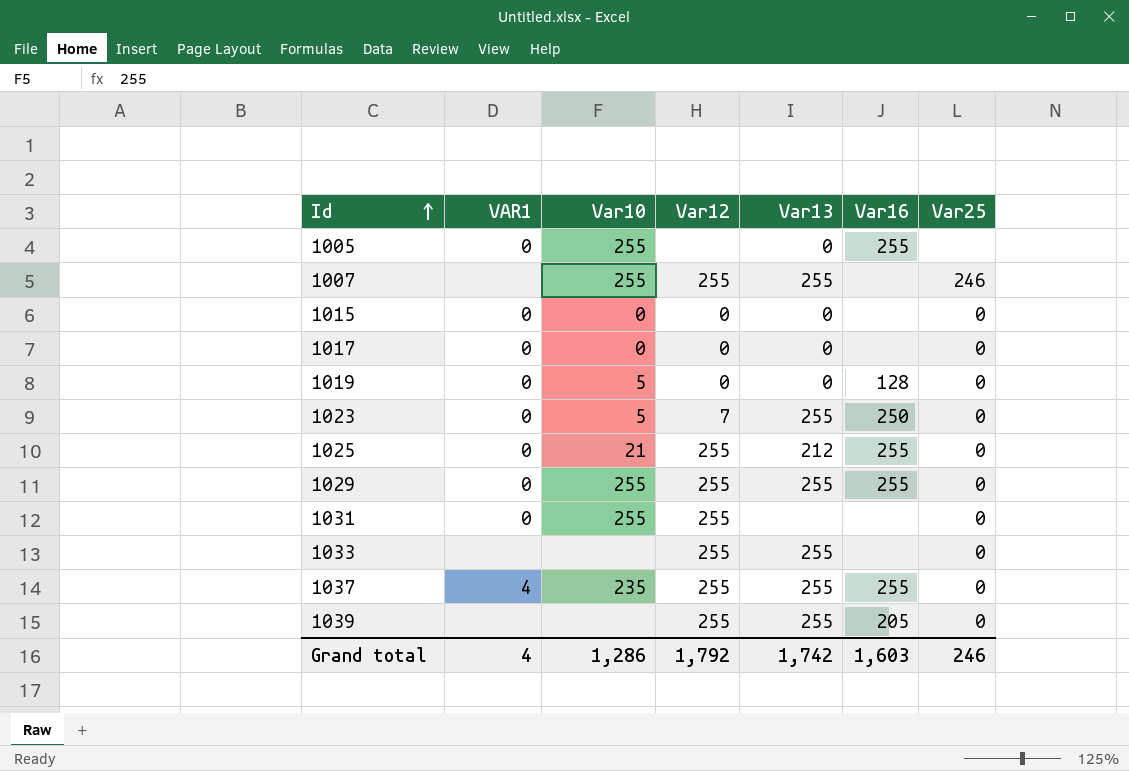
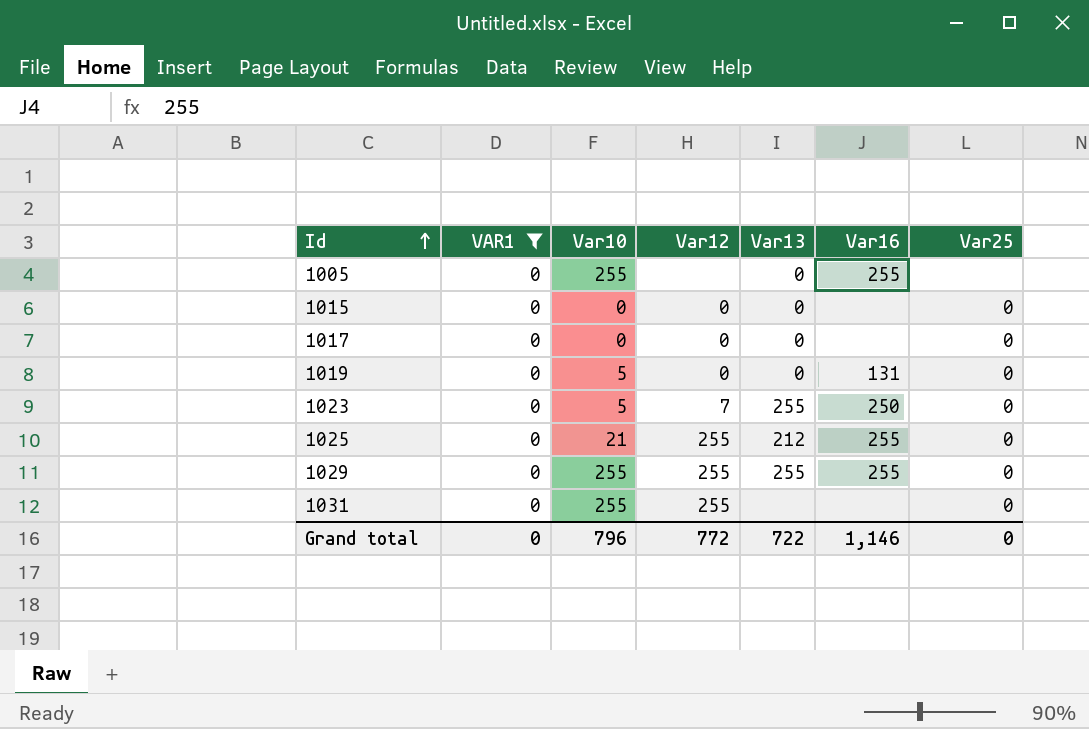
filter: none -> VAR1 = 0
1019 | Var16: 128 -> 131
Grand total | VAR1: 4 -> 0
Grand total | Var10: 1,286 -> 796
Grand total | Var12: 1,792 -> 772
Grand total | Var13: 1,742 -> 722
Grand total | Var16: 1,603 -> 1,146
Grand total | Var25: 246 -> 0

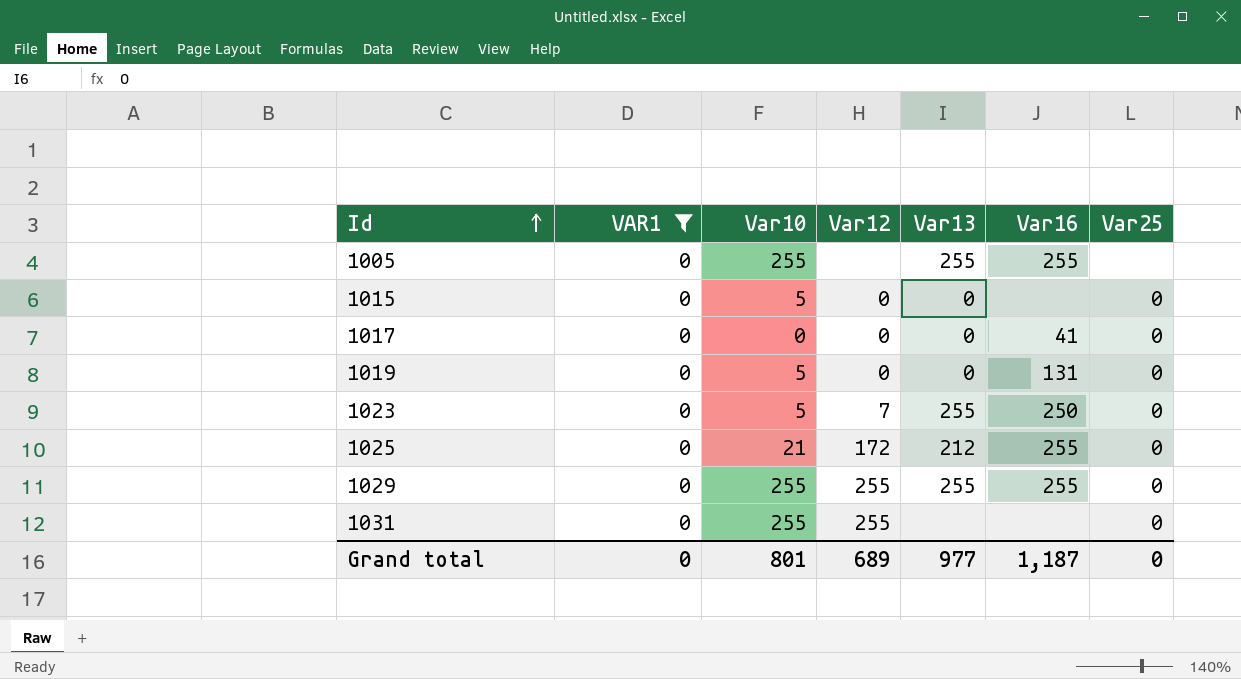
1005 | Var13: 0 -> 255
1015 | Var10: 0 -> 5
1017 | Var16: none -> 41
1025 | Var12: 255 -> 172
Grand total | Var10: 796 -> 801
Grand total | Var12: 772 -> 689
Grand total | Var13: 722 -> 977
Grand total | Var16: 1,146 -> 1,187

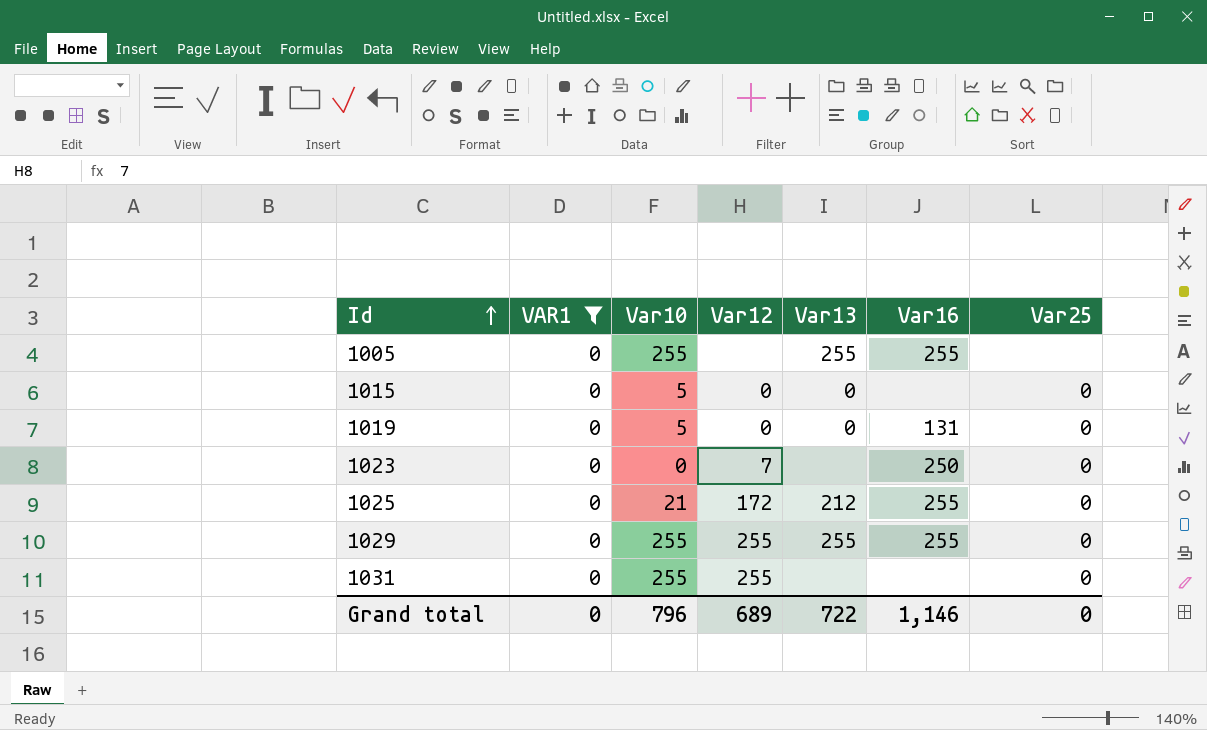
row 1017: 0 | 0 | 0 | 0 | 41 | 0 -> none
1023 | Var10: 5 -> 0
1023 | Var13: 255 -> none
Grand total | Var10: 801 -> 796
Grand total | Var13: 977 -> 722
Grand total | Var16: 1,187 -> 1,146

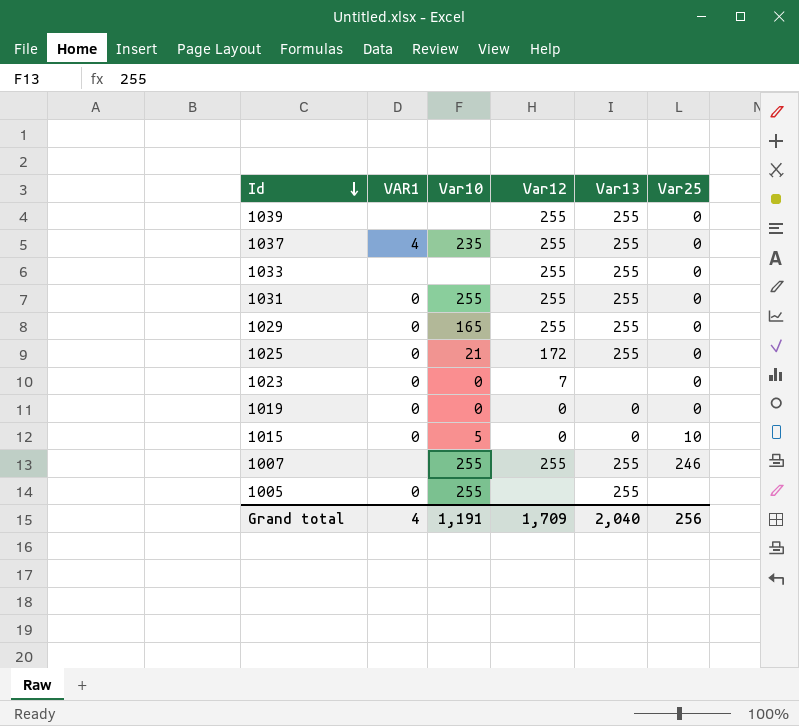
filter: VAR1 = 0 -> none
row order: Id ascending -> Id descending
column Var16 | position: 6 -> none
1031 | Var13: none -> 255
1029 | Var10: 255 -> 165
1025 | Var13: 212 -> 255
1019 | Var10: 5 -> 0
1015 | Var25: 0 -> 10
Grand total | VAR1: 0 -> 4
Grand total | Var10: 796 -> 1,191
Grand total | Var12: 689 -> 1,709
Grand total | Var13: 722 -> 2,040
Grand total | Var25: 0 -> 256

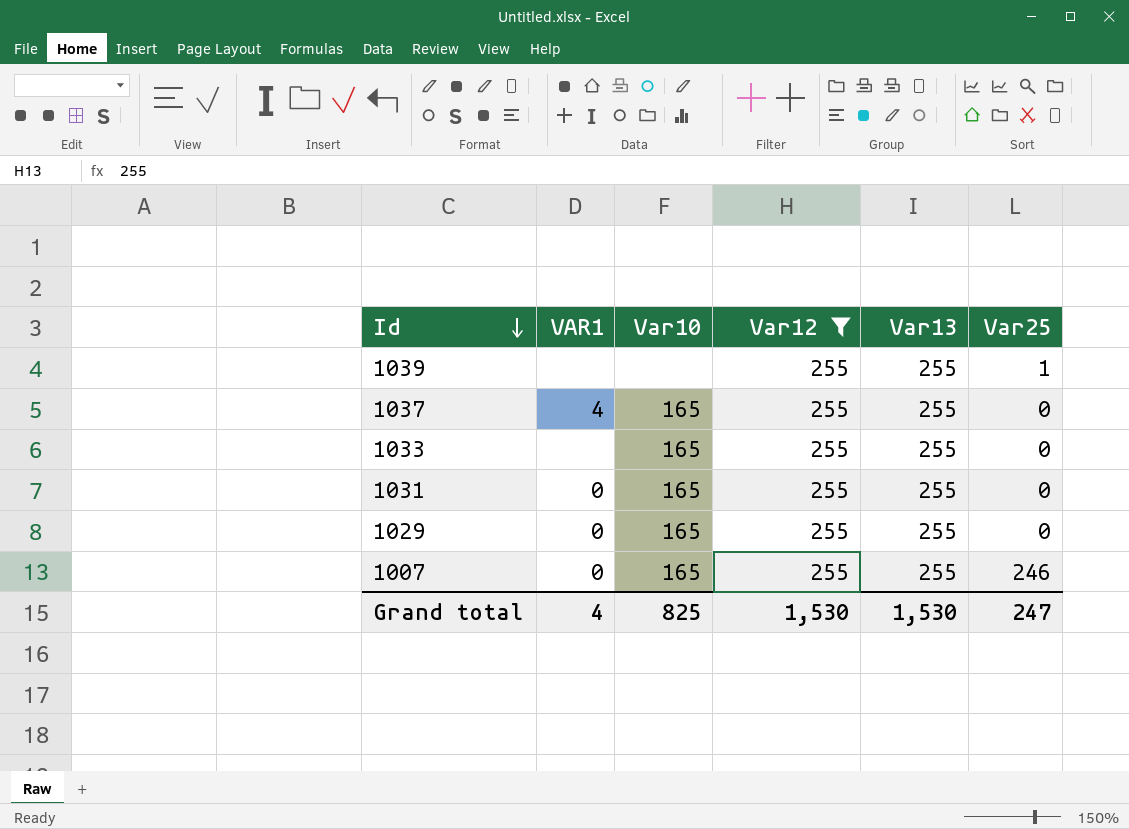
filter: none -> Var12 = 255
1039 | Var25: 0 -> 1
1037 | Var10: 235 -> 165
1033 | Var10: none -> 165
1031 | Var10: 255 -> 165
1007 | VAR1: none -> 0
1007 | Var10: 255 -> 165
Grand total | Var10: 1,191 -> 825
Grand total | Var12: 1,709 -> 1,530
Grand total | Var13: 2,040 -> 1,530
Grand total | Var25: 256 -> 247

